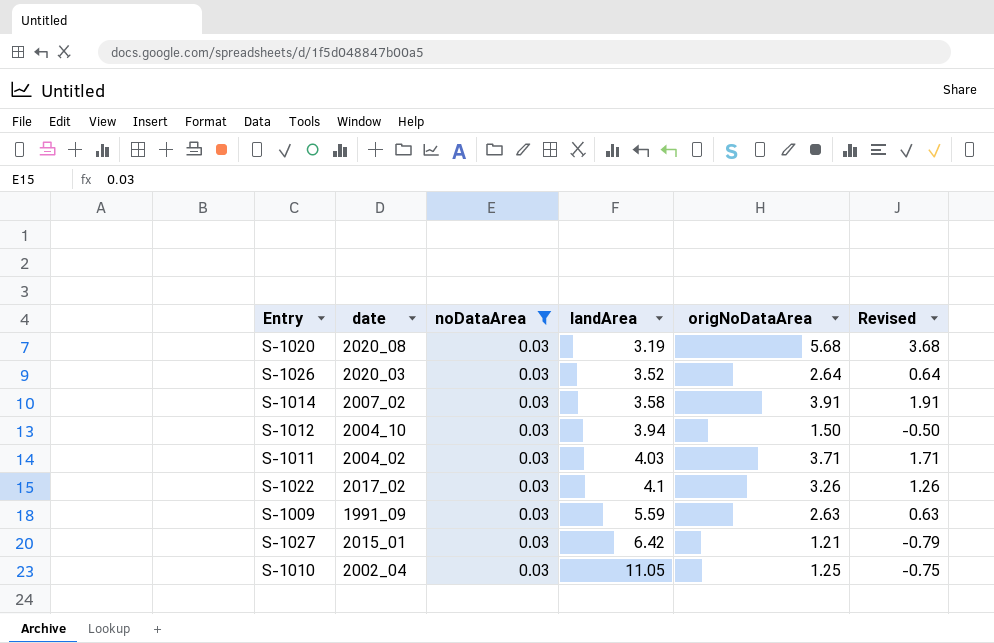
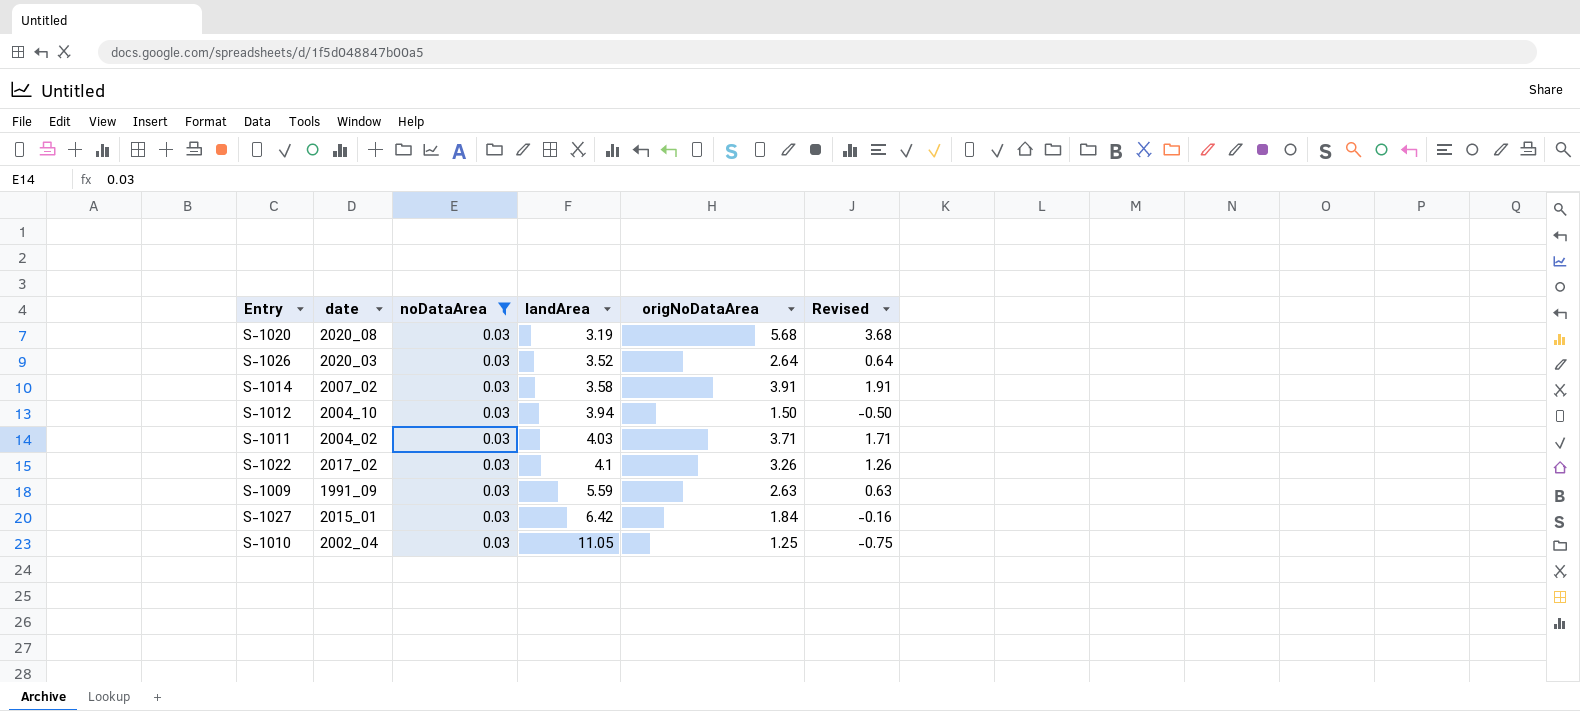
S-1027 | origNoDataArea: 1.21 -> 1.84
S-1027 | Revised: -0.79 -> -0.16

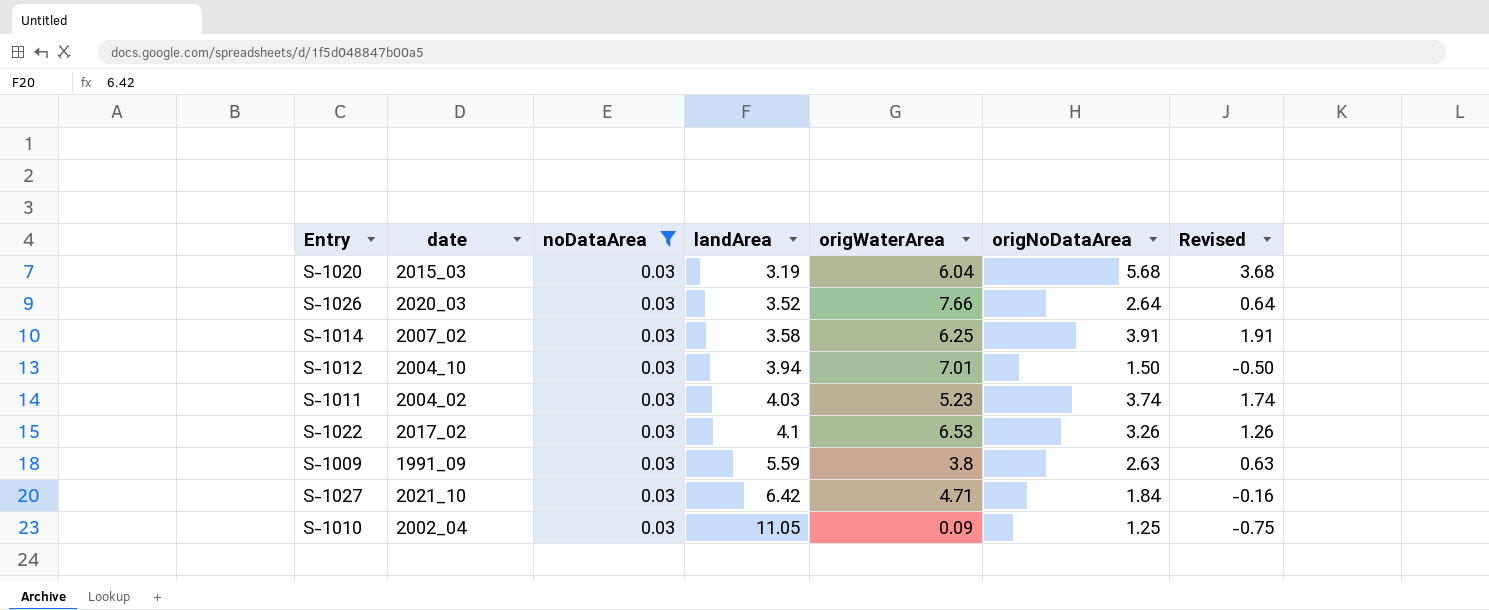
column origWaterArea | position: none -> 5
S-1020 | date: 2020_08 -> 2015_03
S-1011 | origNoDataArea: 3.71 -> 3.74
S-1011 | Revised: 1.71 -> 1.74
S-1027 | date: 2015_01 -> 2021_10

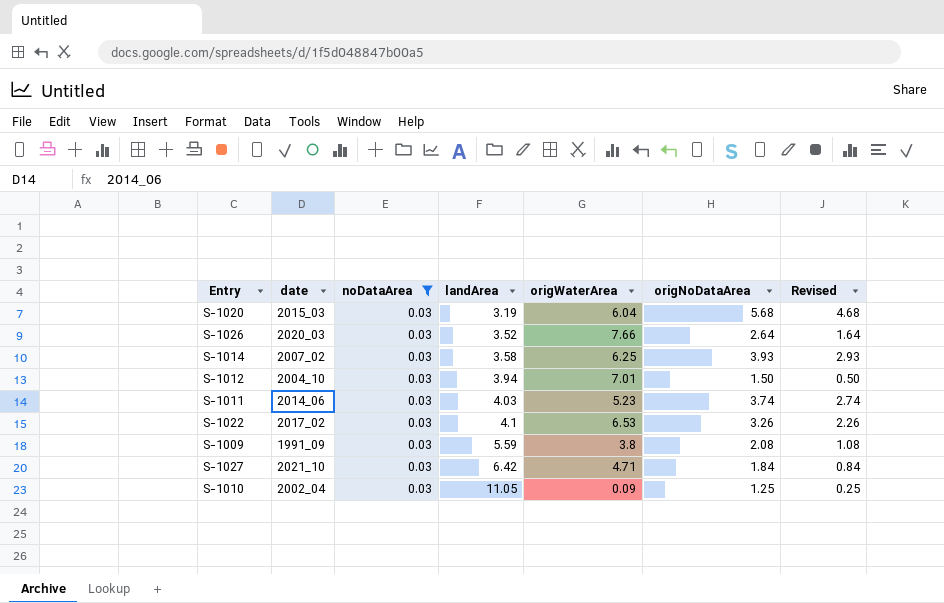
column Revised | formula: [origNoDataArea] - 2 -> [origNoDataArea] - 1
S-1014 | origNoDataArea: 3.91 -> 3.93
S-1011 | date: 2004_02 -> 2014_06
S-1009 | origNoDataArea: 2.63 -> 2.08

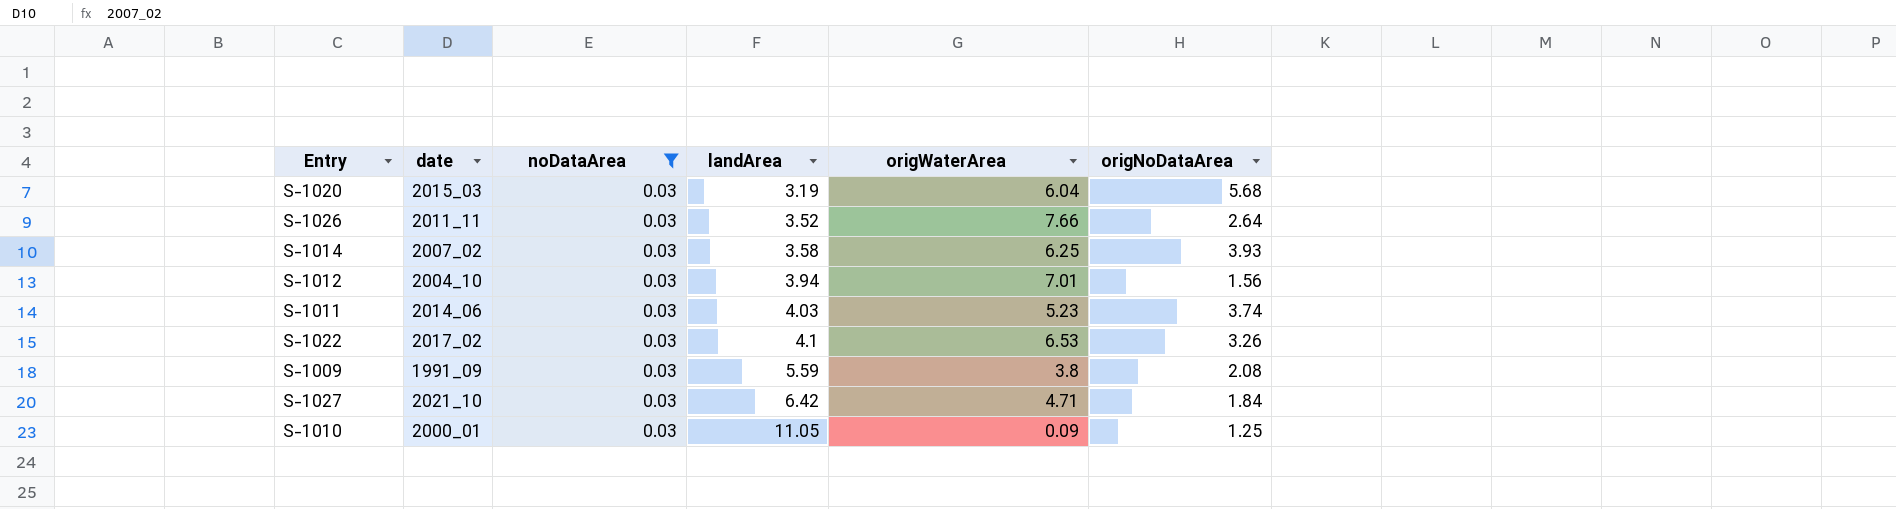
column Revised | formula: [origNoDataArea] - 1 -> none
S-1026 | date: 2020_03 -> 2011_11
S-1012 | origNoDataArea: 1.50 -> 1.56
S-1010 | date: 2002_04 -> 2000_01

